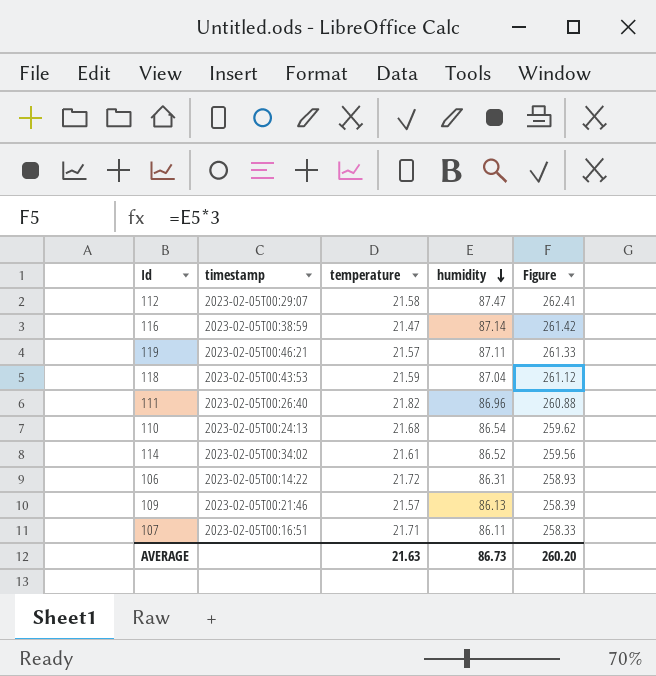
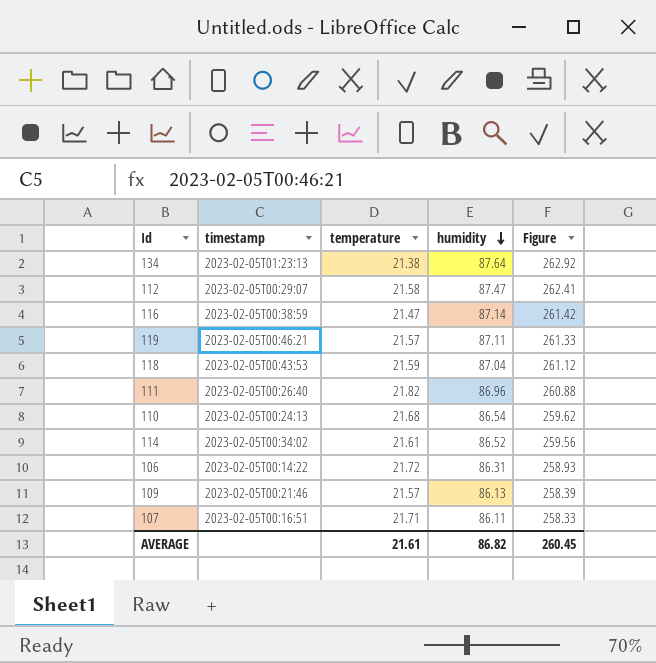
row 134: none -> 2023-02-05T01:23:13 | 21.38 | 87.64 | 262.92
AVERAGE | temperature: 21.63 -> 21.61
AVERAGE | humidity: 86.73 -> 86.82
AVERAGE | Figure: 260.20 -> 260.45

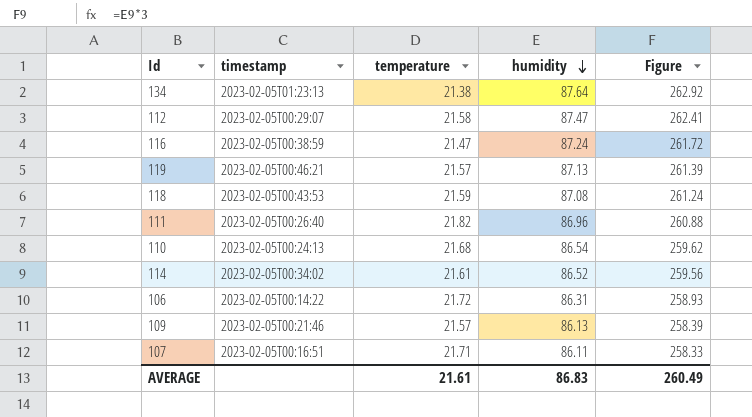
116 | humidity: 87.14 -> 87.24
116 | Figure: 261.42 -> 261.72
119 | humidity: 87.11 -> 87.13
119 | Figure: 261.33 -> 261.39
118 | humidity: 87.04 -> 87.08
118 | Figure: 261.12 -> 261.24
AVERAGE | humidity: 86.82 -> 86.83
AVERAGE | Figure: 260.45 -> 260.49

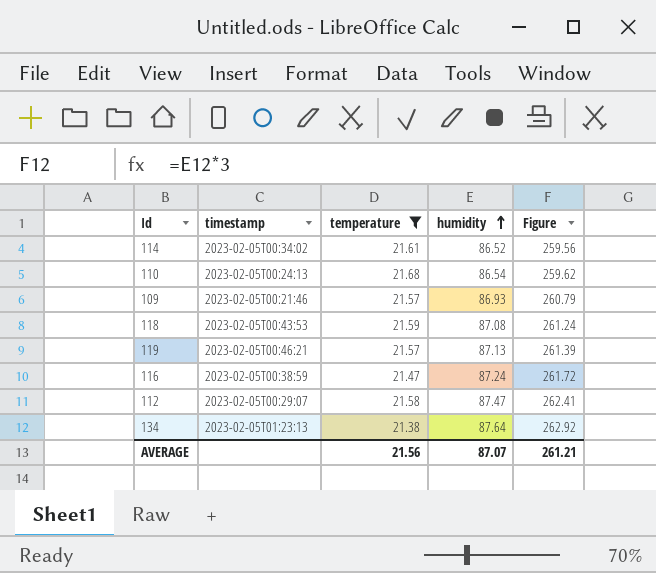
filter: none -> temperature <= 21.68
row order: humidity descending -> humidity ascending
109 | humidity: 86.13 -> 86.93
109 | Figure: 258.39 -> 260.79
AVERAGE | temperature: 21.61 -> 21.56
AVERAGE | humidity: 86.83 -> 87.07
AVERAGE | Figure: 260.49 -> 261.21

